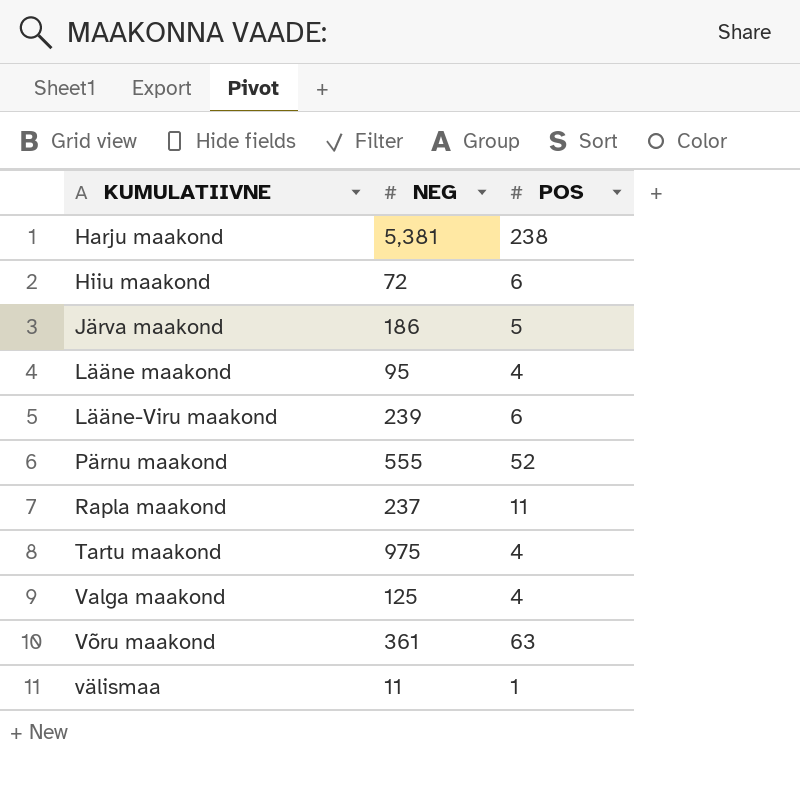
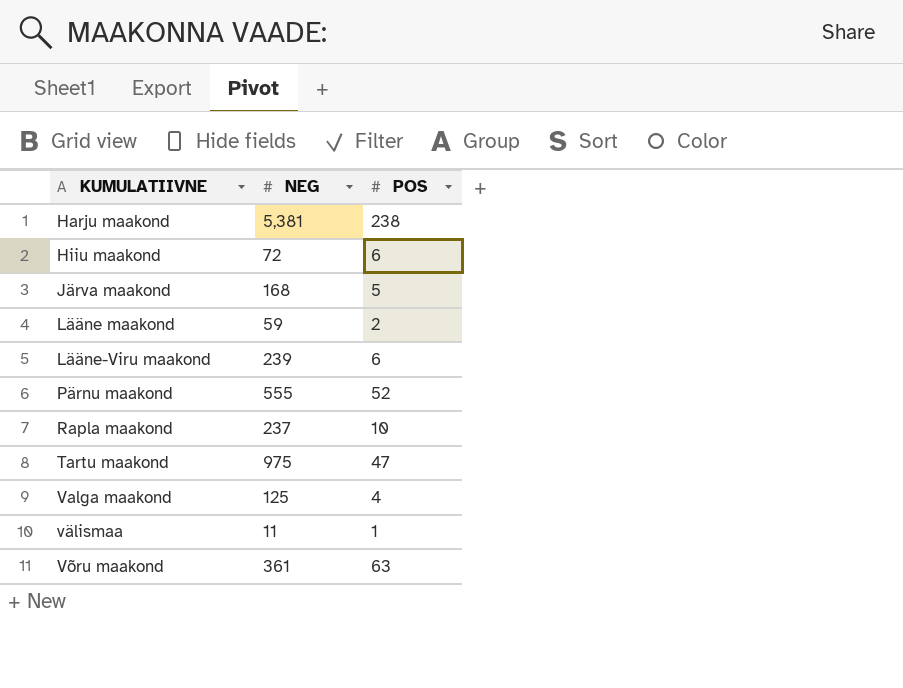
row order: none -> KUMULATIIVNE ascending
Järva maakond | NEG: 186 -> 168
Lääne maakond | NEG: 95 -> 59
Lääne maakond | POS: 4 -> 2
Rapla maakond | POS: 11 -> 10
Tartu maakond | POS: 4 -> 47

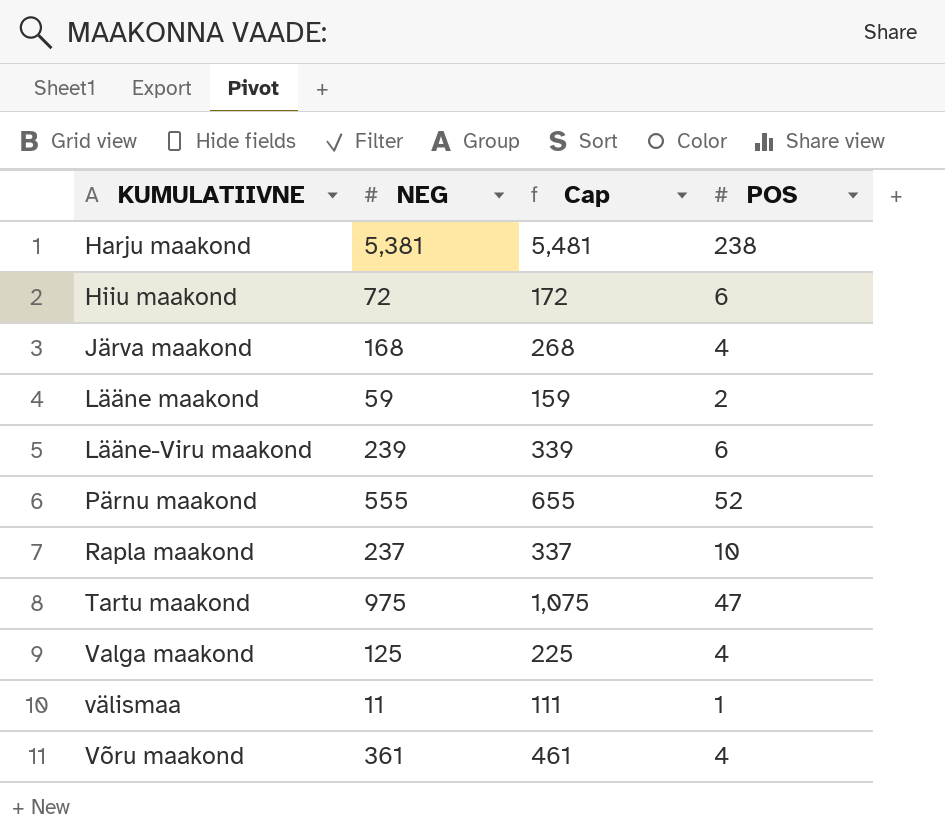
column Cap | formula: none -> [NEG] + 100
Järva maakond | POS: 5 -> 4
Võru maakond | POS: 63 -> 4

